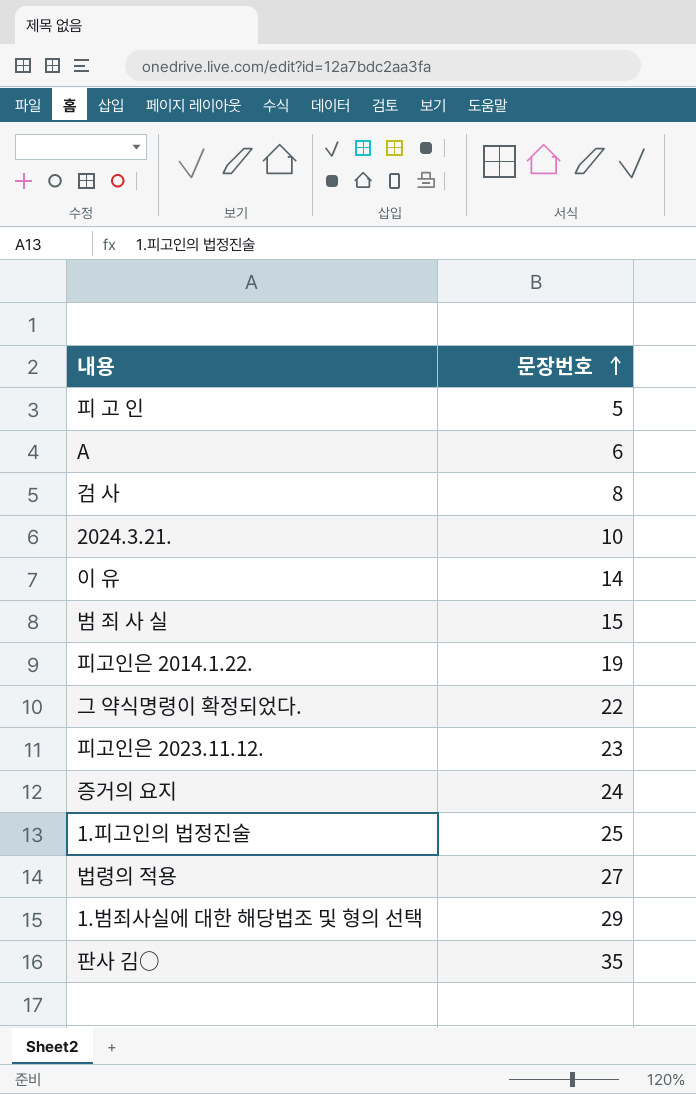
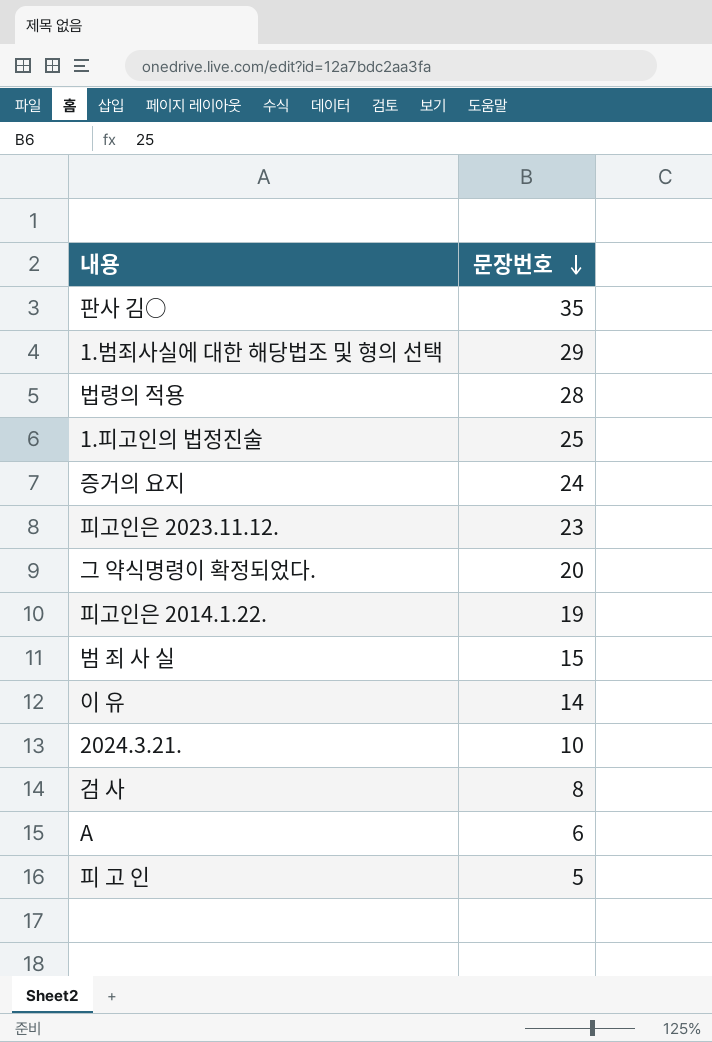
row order: 문장번호 ascending -> 문장번호 descending
법령의 적용 | 문장번호: 27 -> 28
그 약식명령이 확정되었다. | 문장번호: 22 -> 20

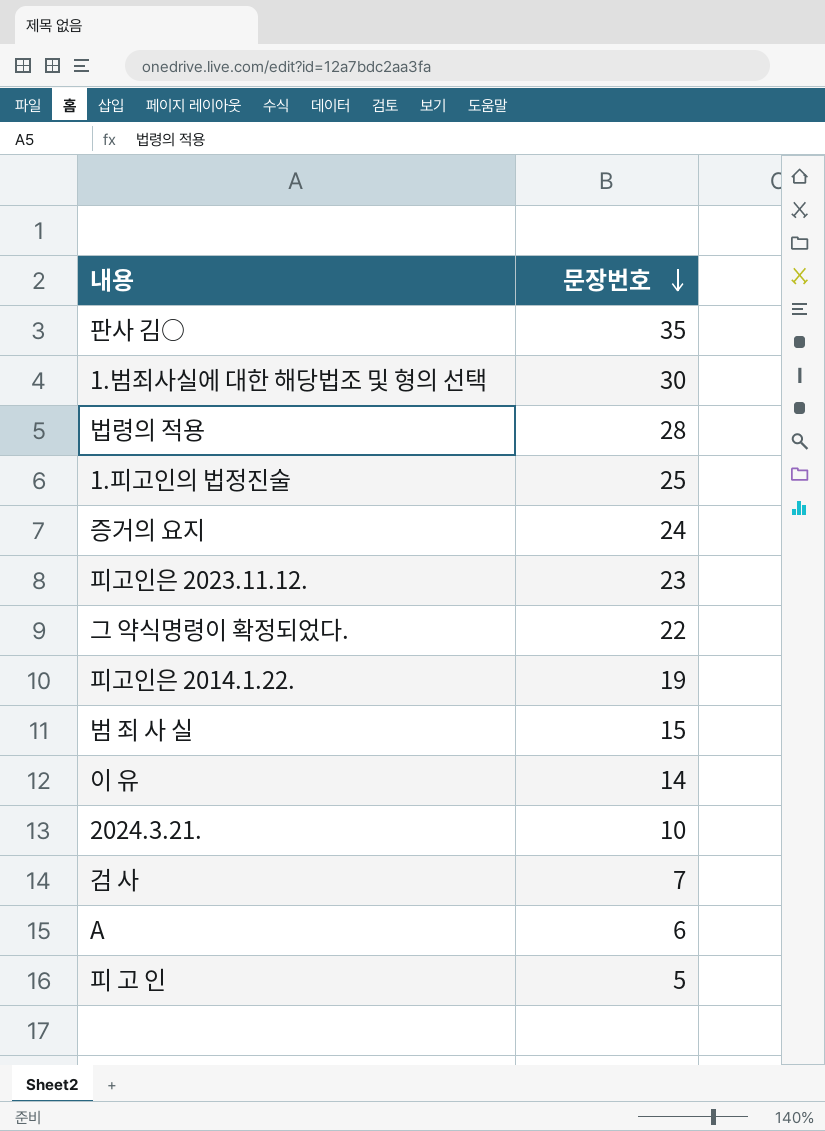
1.범죄사실에 대한 해당법조 및 형의 선택 | 문장번호: 29 -> 30
그 약식명령이 확정되었다. | 문장번호: 20 -> 22
검 사 | 문장번호: 8 -> 7

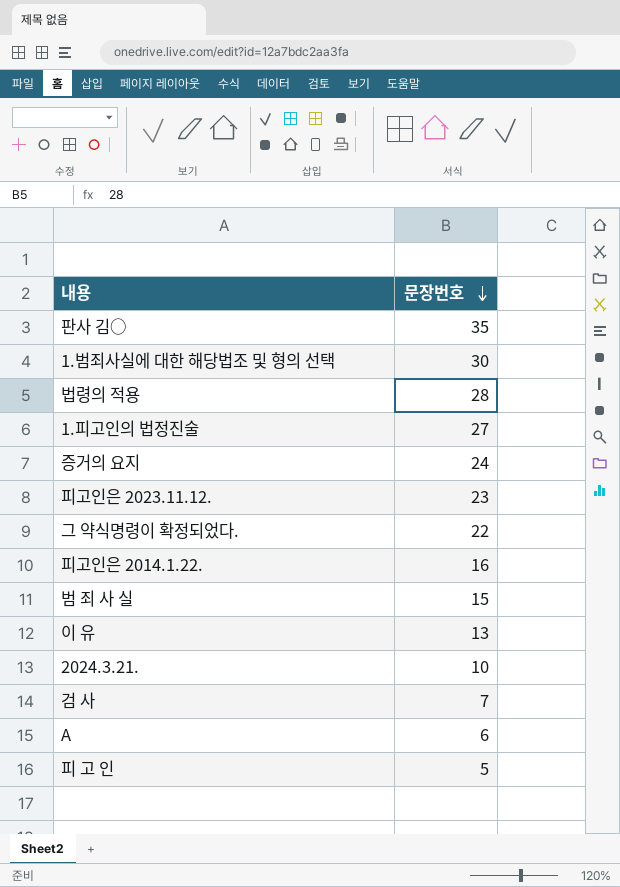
1.피고인의 법정진술 | 문장번호: 25 -> 27
피고인은 2014.1.22. | 문장번호: 19 -> 16
이 유 | 문장번호: 14 -> 13

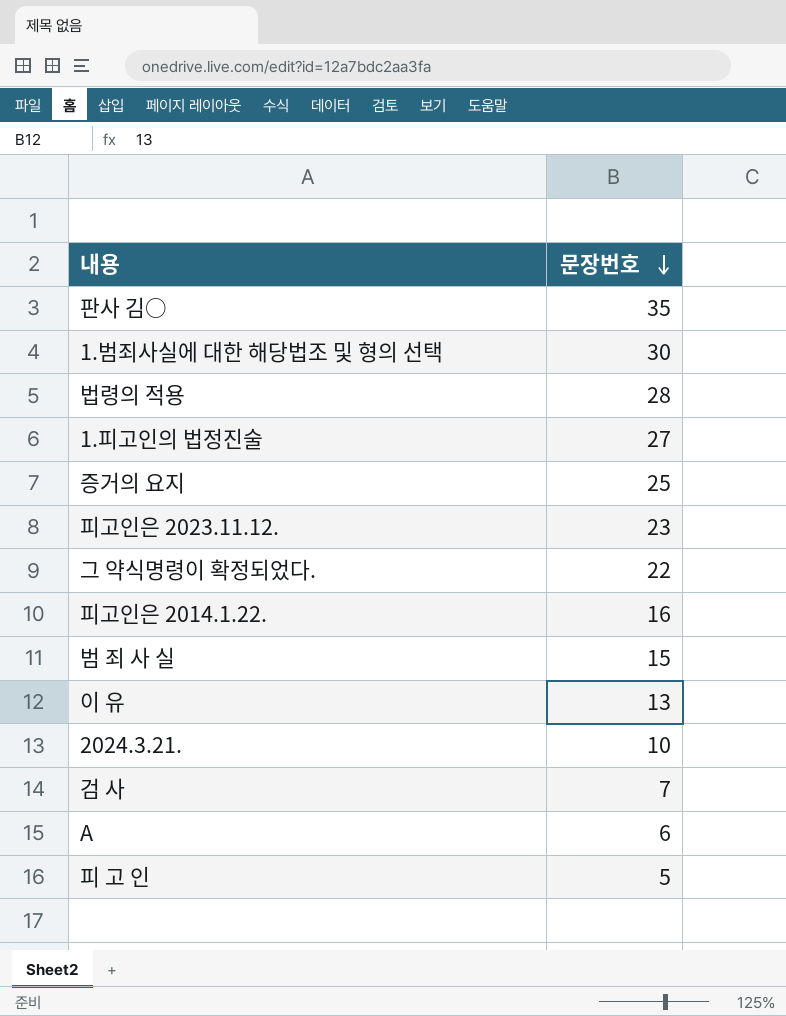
증거의 요지 | 문장번호: 24 -> 25

